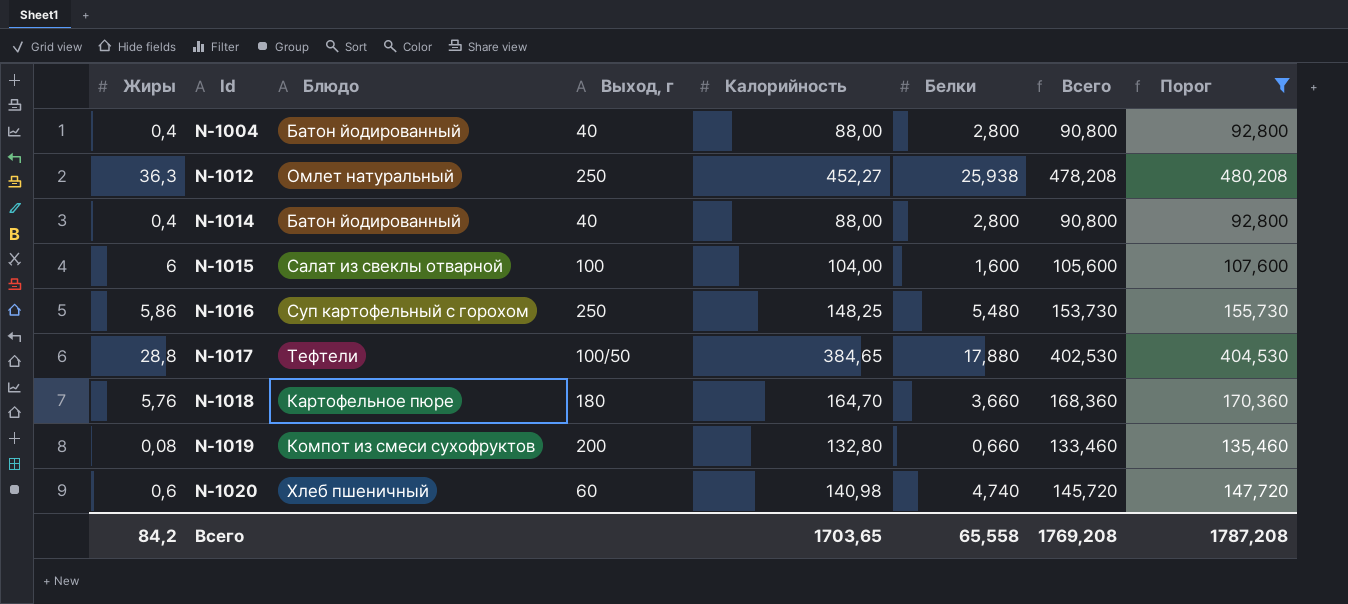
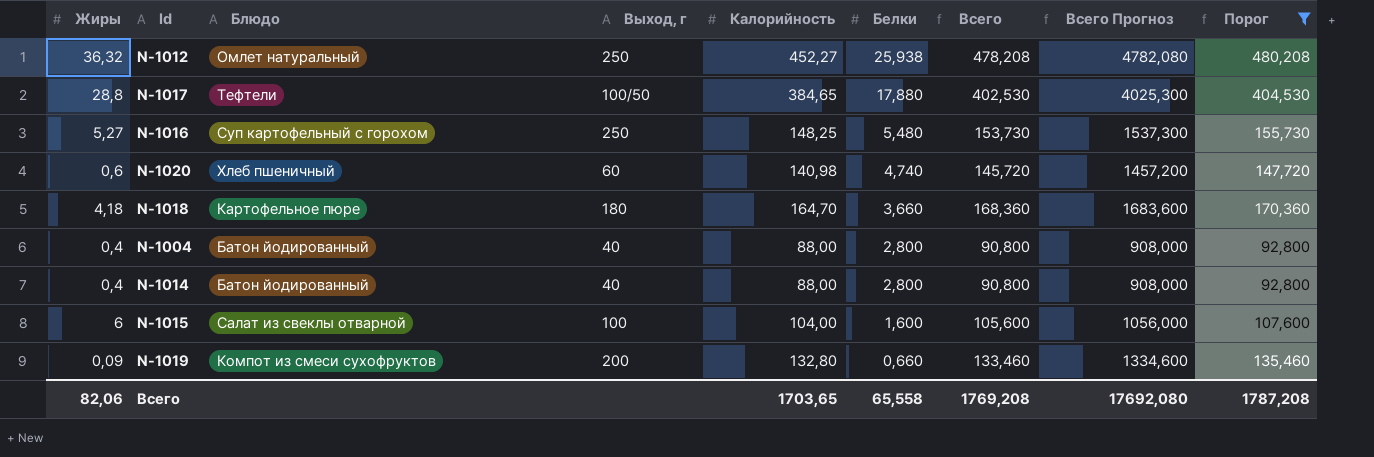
row order: Id ascending -> Белки descending
column Всего Прогноз | formula: none -> [Всего] * 10
N-1012 | Жиры: 36,3 -> 36,32
N-1016 | Жиры: 5,86 -> 5,27
N-1018 | Жиры: 5,76 -> 4,18
N-1019 | Жиры: 0,08 -> 0,09
Всего | Жиры: 84,2 -> 82,06

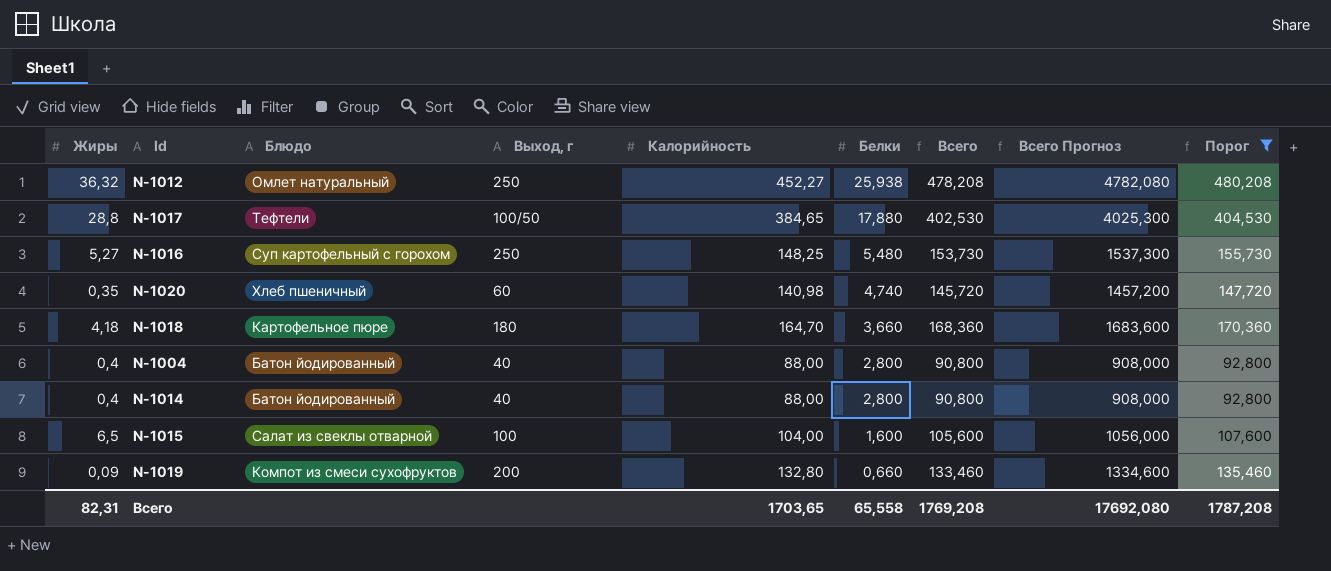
N-1020 | Жиры: 0,6 -> 0,35
N-1015 | Жиры: 6 -> 6,5
Всего | Жиры: 82,06 -> 82,31

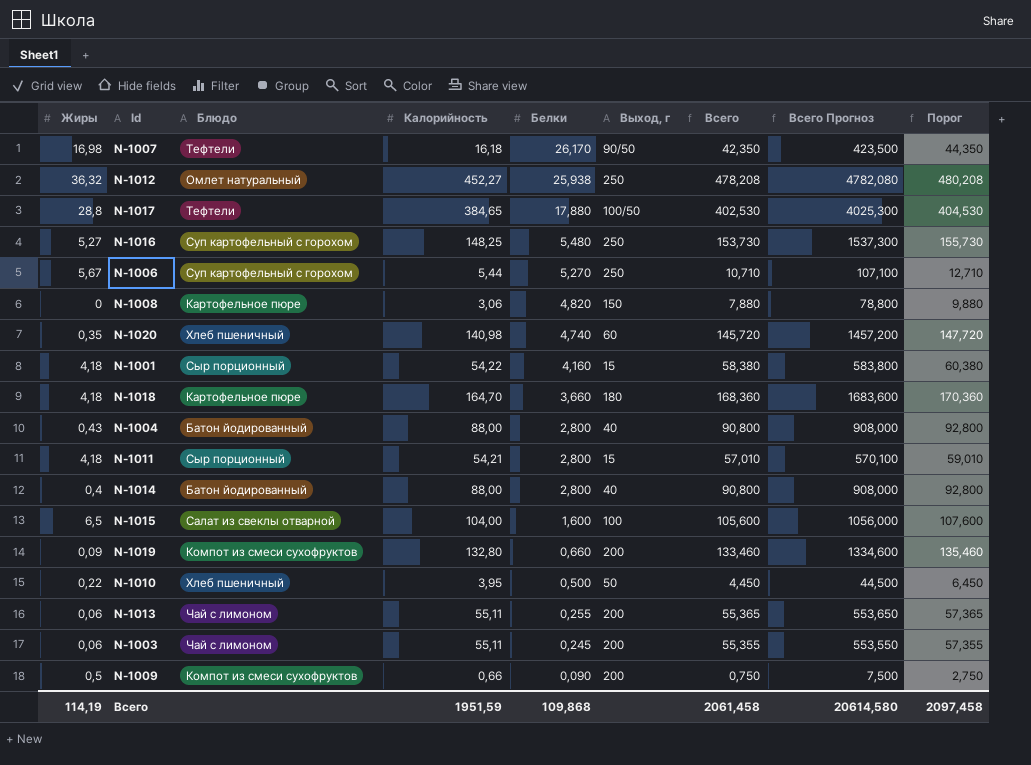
filter: Порог >= 92,800 -> none
column Выход, г | position: 4 -> 6
N-1004 | Жиры: 0,4 -> 0,43
Всего | Жиры: 82,31 -> 114,19
Всего | Калорийность: 1703,65 -> 1951,59
Всего | Белки: 65,558 -> 109,868
Всего | Всего: 1769,208 -> 2061,458
Всего | Всего Прогноз: 17692,080 -> 20614,580
Всего | Порог: 1787,208 -> 2097,458

